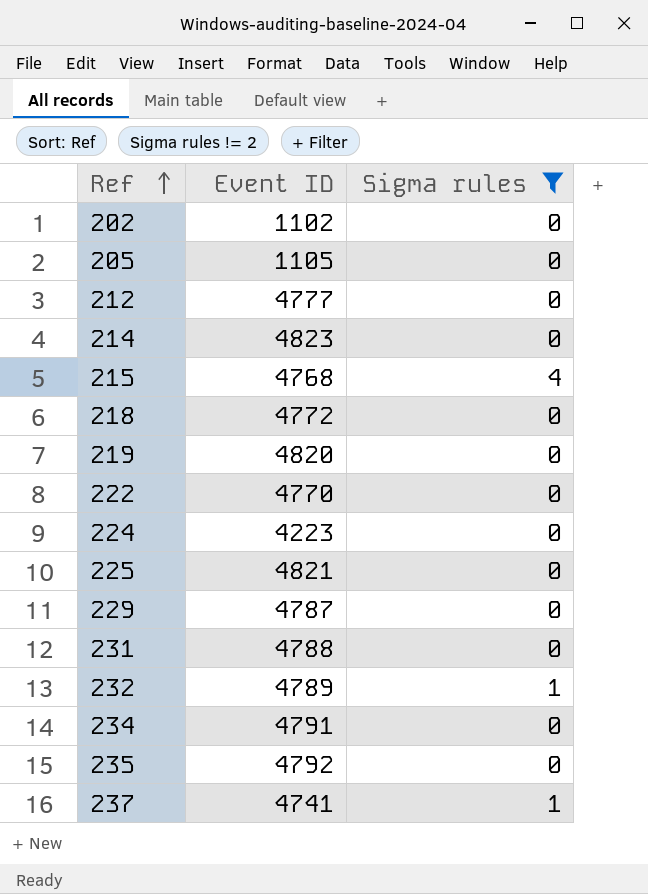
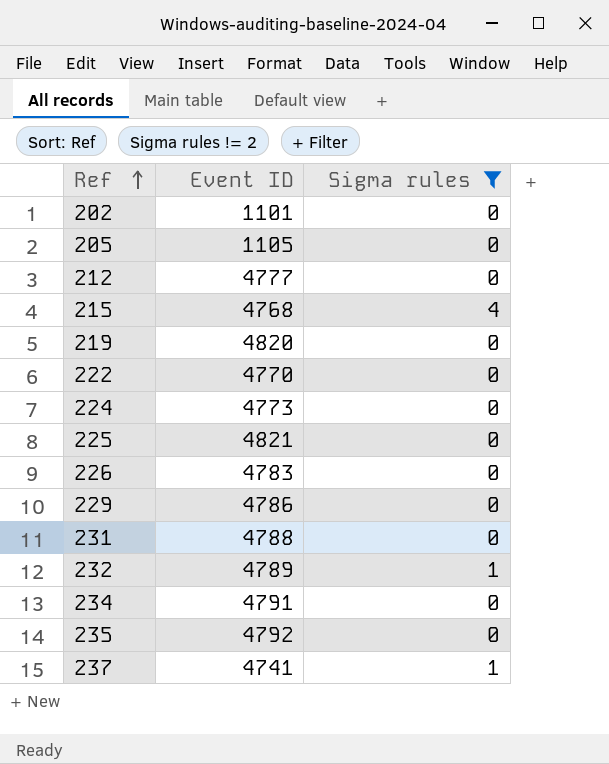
row 214: 4823 | 0 -> none
row 218: 4772 | 0 -> none
202 | Event ID: 1102 -> 1101
224 | Event ID: 4223 -> 4773
row 226: none -> 4783 | 0
229 | Event ID: 4787 -> 4786

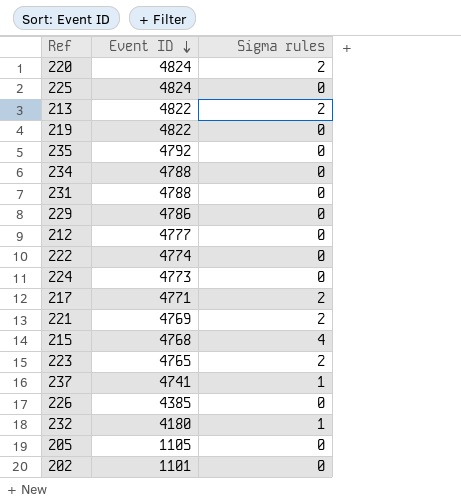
filter: Sigma rules != 2 -> none
row order: Ref ascending -> Event ID descending
225 | Event ID: 4821 -> 4824
219 | Event ID: 4820 -> 4822
234 | Event ID: 4791 -> 4788
222 | Event ID: 4770 -> 4774
226 | Event ID: 4783 -> 4385
232 | Event ID: 4789 -> 4180

